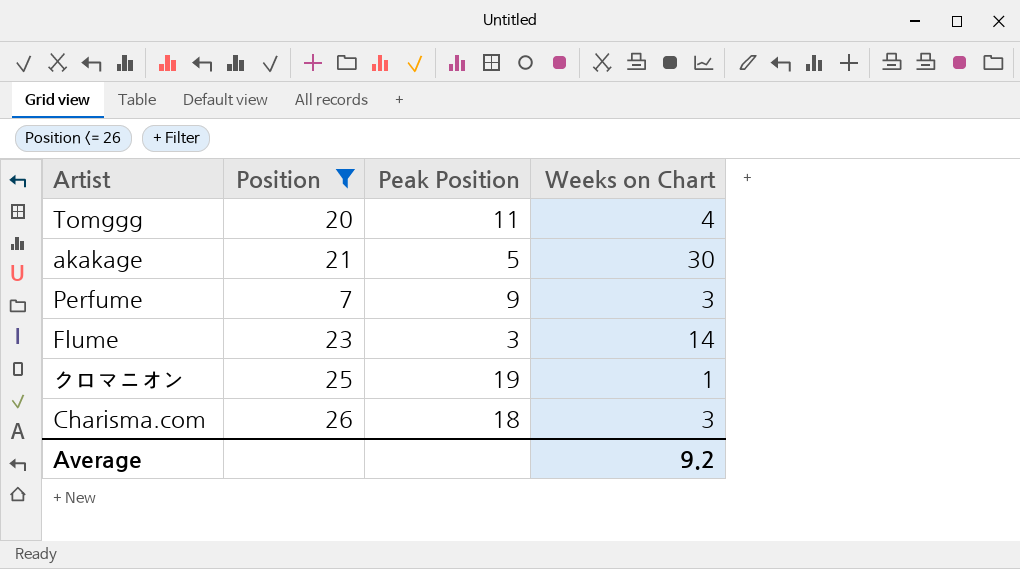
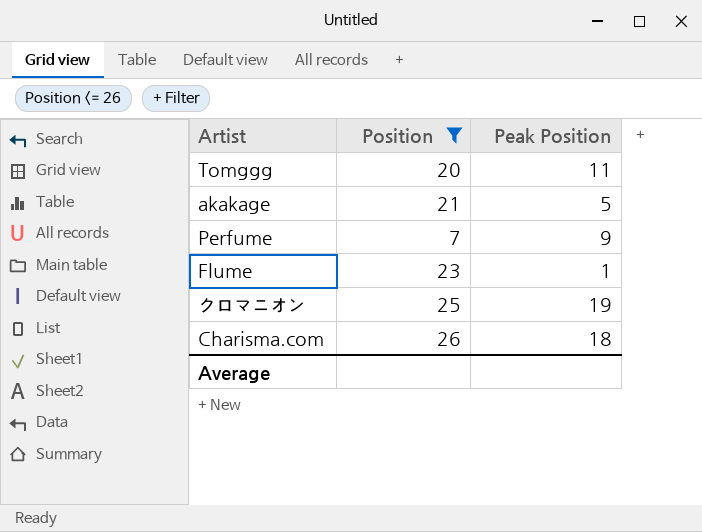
column Weeks on Chart | position: 4 -> none
Flume | Peak Position: 3 -> 1

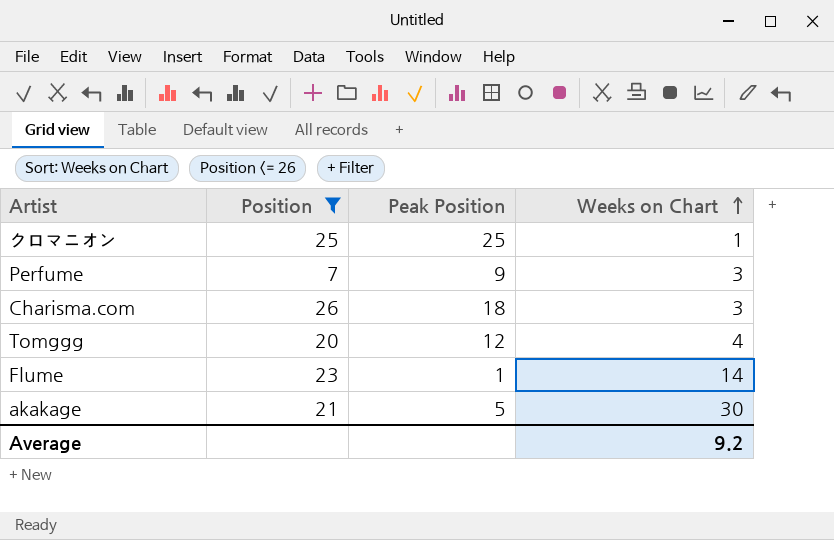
row order: none -> Weeks on Chart ascending
column Weeks on Chart | position: none -> 4
クロマニオン | Peak Position: 19 -> 25
Tomggg | Peak Position: 11 -> 12

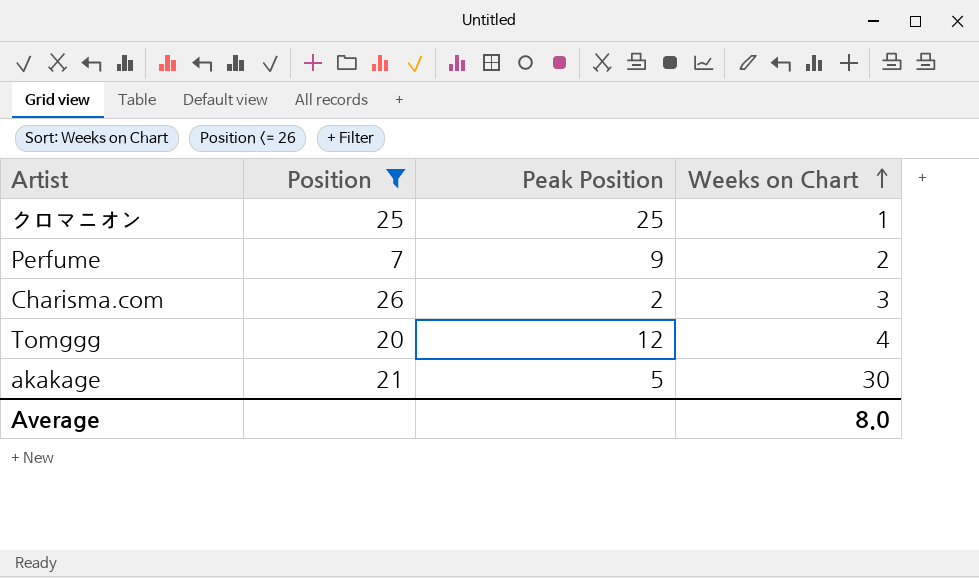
row Flume: 23 | 1 | 14 -> none
Perfume | Weeks on Chart: 3 -> 2
Charisma.com | Peak Position: 18 -> 2
Average | Weeks on Chart: 9.2 -> 8.0

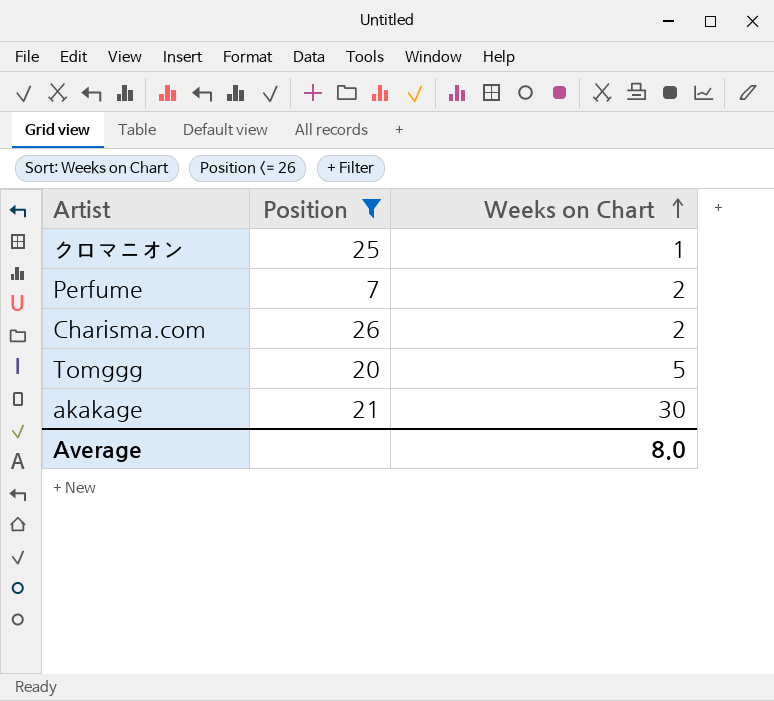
column Peak Position | position: 3 -> none
Charisma.com | Weeks on Chart: 3 -> 2
Tomggg | Weeks on Chart: 4 -> 5

